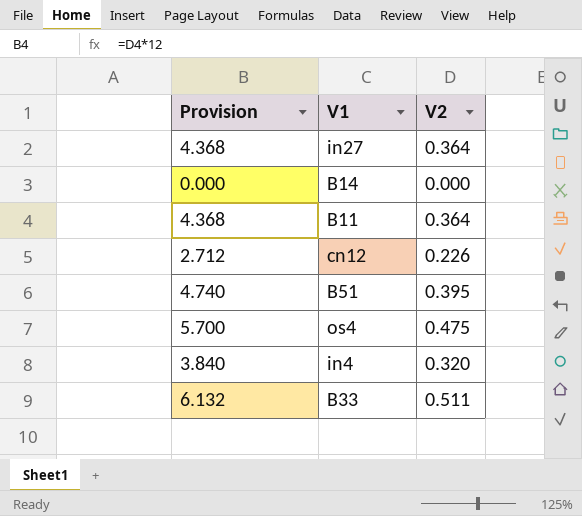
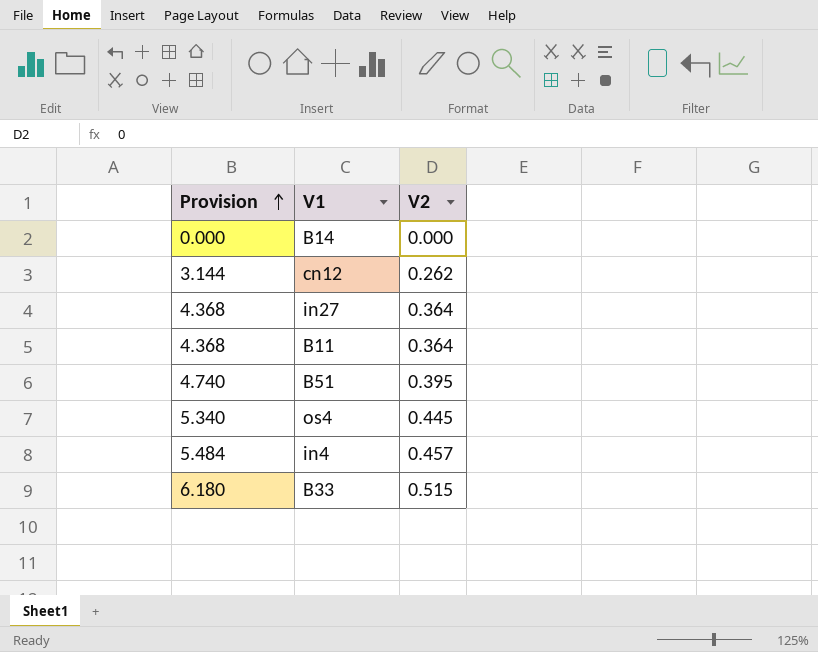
row order: none -> Provision ascending
cn12 | Provision: 2.712 -> 3.144
cn12 | V2: 0.226 -> 0.262
os4 | Provision: 5.700 -> 5.340
os4 | V2: 0.475 -> 0.445
in4 | Provision: 3.840 -> 5.484
in4 | V2: 0.320 -> 0.457
B33 | Provision: 6.132 -> 6.180
B33 | V2: 0.511 -> 0.515

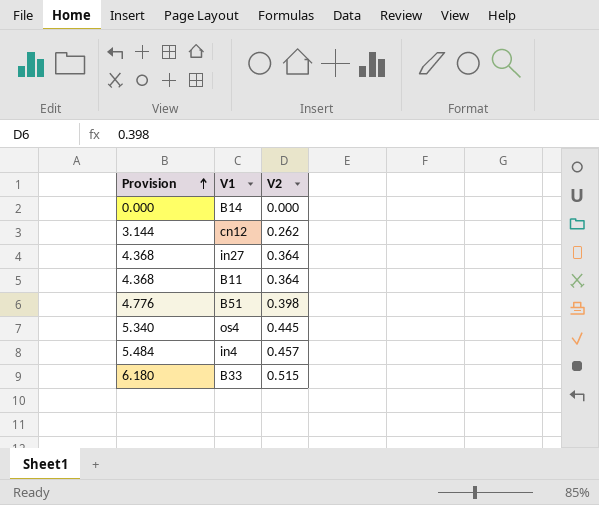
B51 | Provision: 4.740 -> 4.776
B51 | V2: 0.395 -> 0.398

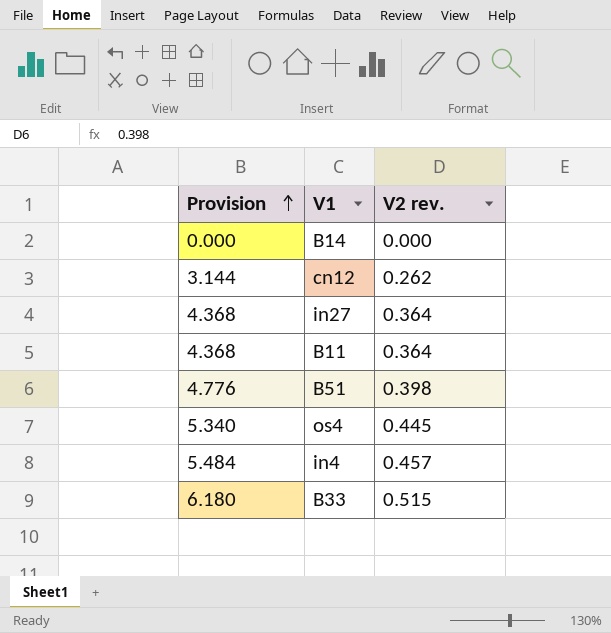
column name: V2 -> V2 rev.

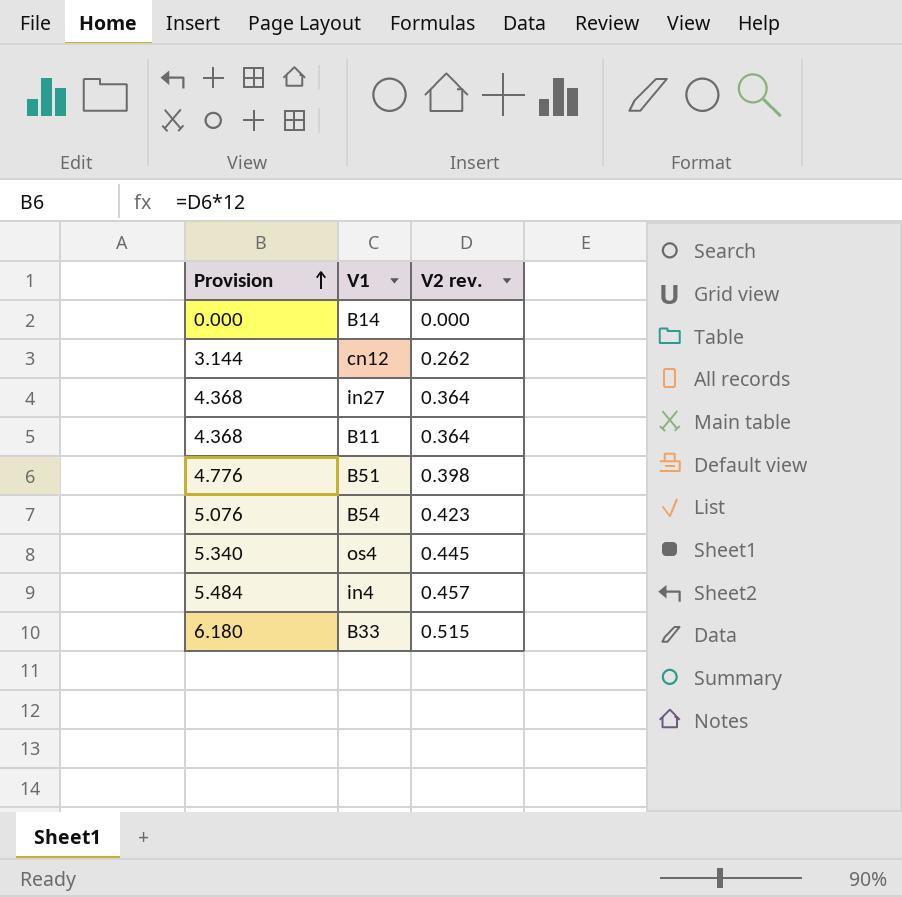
row B54: none -> 5.076 | 0.423

